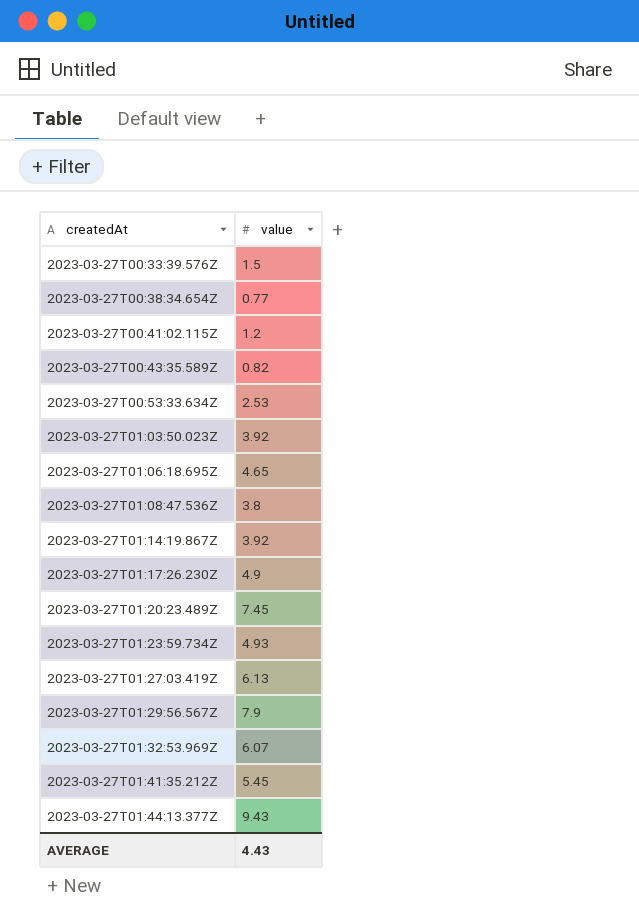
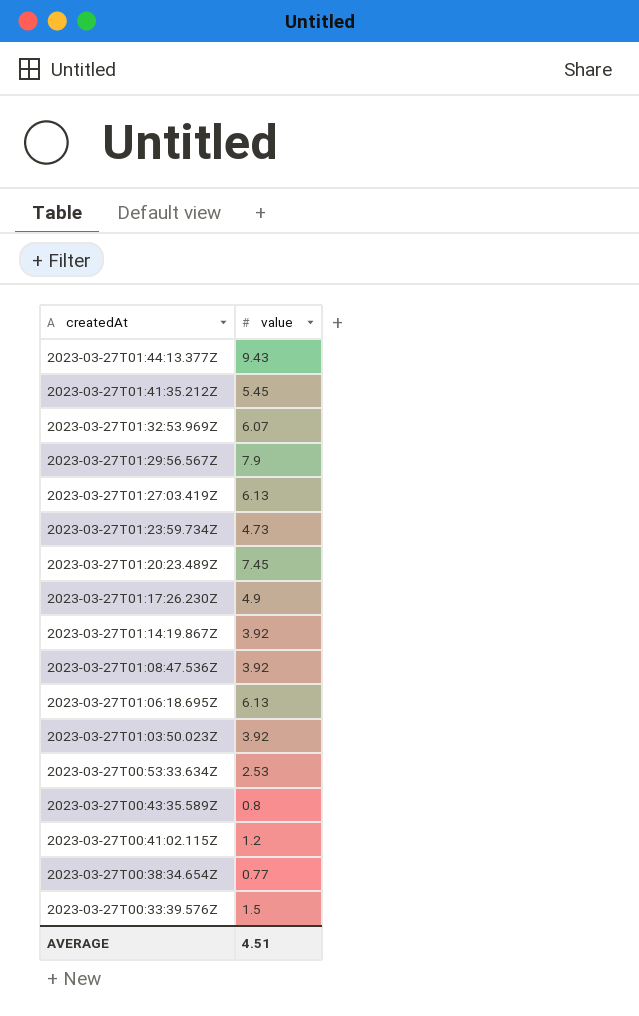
row order: createdAt ascending -> createdAt descending
2023-03-27T01:23:59.734Z | value: 4.93 -> 4.73
2023-03-27T01:08:47.536Z | value: 3.8 -> 3.92
2023-03-27T01:06:18.695Z | value: 4.65 -> 6.13
2023-03-27T00:43:35.589Z | value: 0.82 -> 0.8
AVERAGE | value: 4.43 -> 4.51

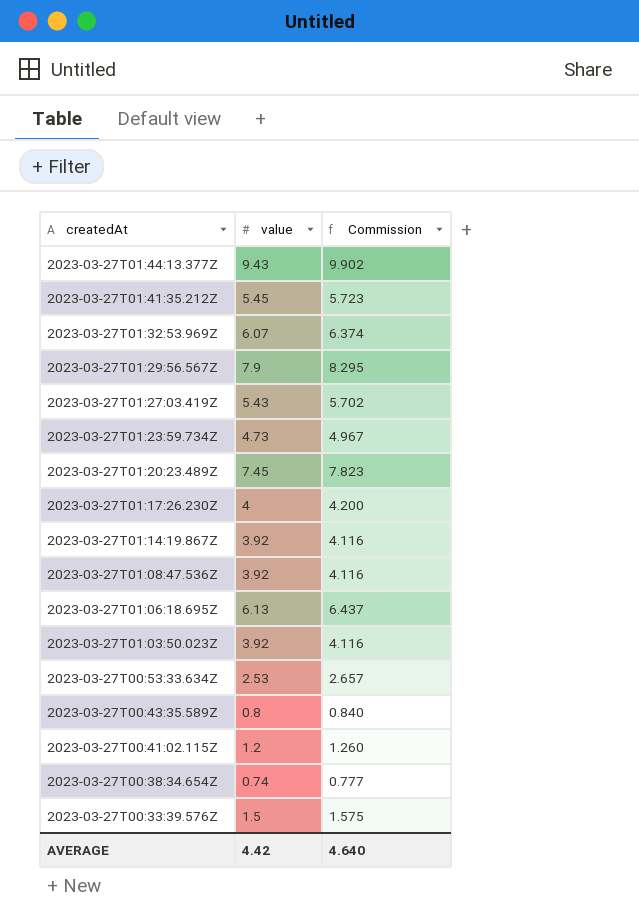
column Commission | formula: none -> [value] * 1.05
2023-03-27T01:27:03.419Z | value: 6.13 -> 5.43
2023-03-27T01:17:26.230Z | value: 4.9 -> 4
2023-03-27T00:38:34.654Z | value: 0.77 -> 0.74
AVERAGE | value: 4.51 -> 4.42

